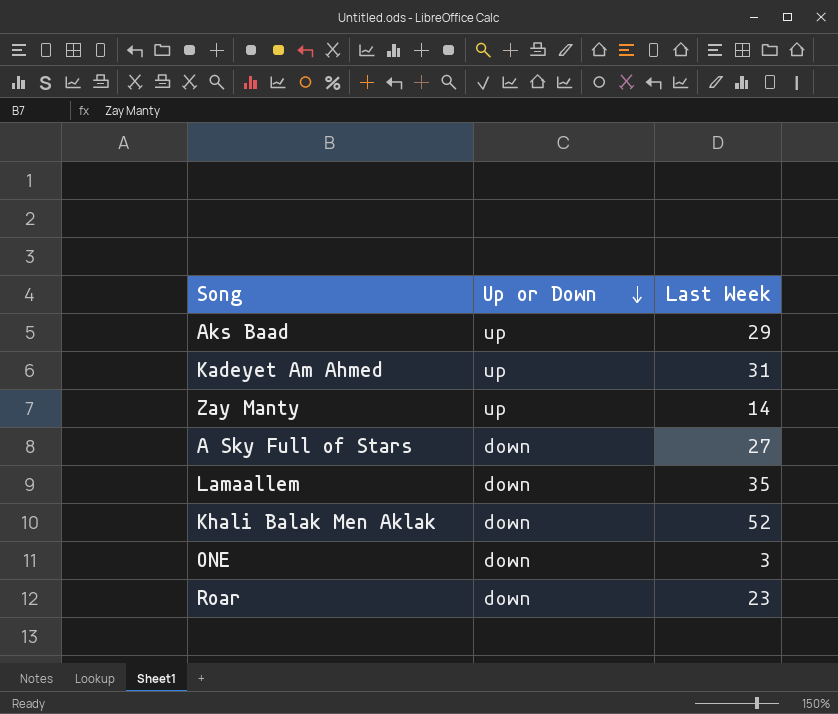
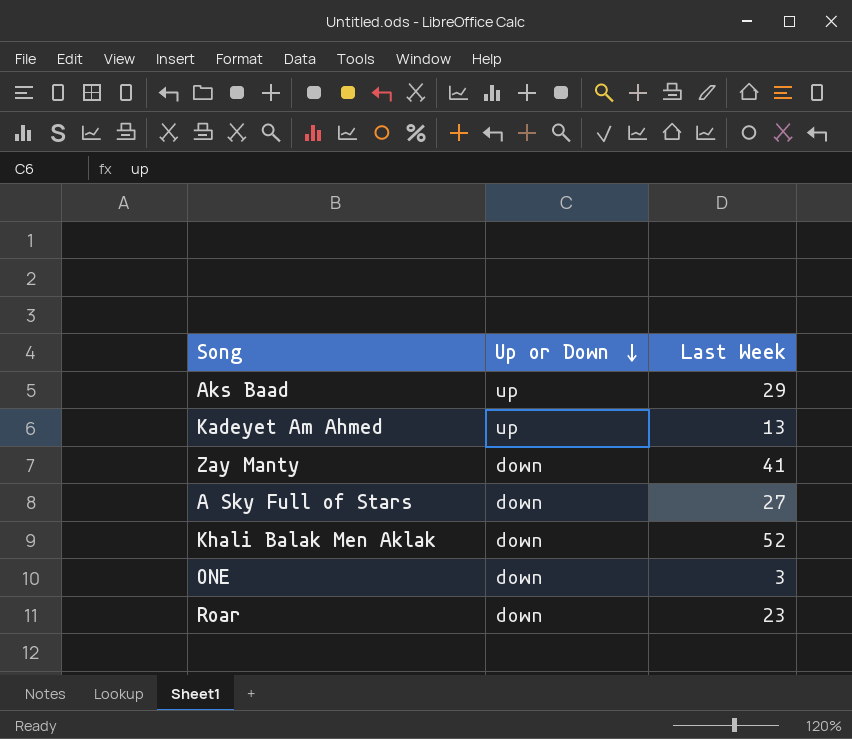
row Lamaallem: down | 35 -> none
Kadeyet Am Ahmed | Last Week: 31 -> 13
Zay Manty | Up or Down: up -> down
Zay Manty | Last Week: 14 -> 41

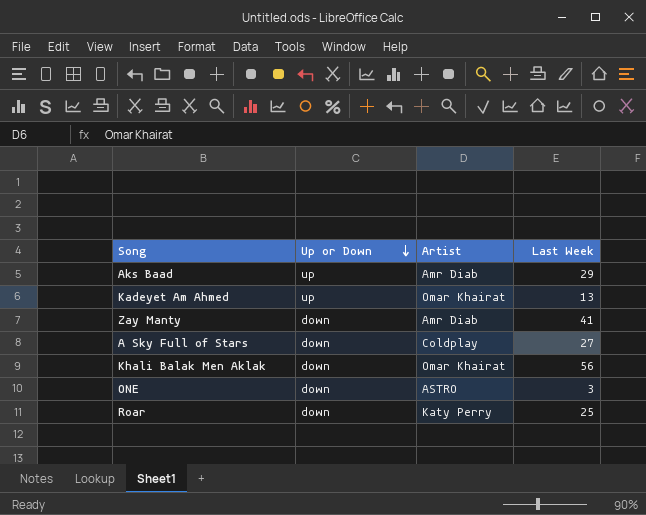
column Artist | position: none -> 3
Khali Balak Men Aklak | Last Week: 52 -> 56
Roar | Last Week: 23 -> 25

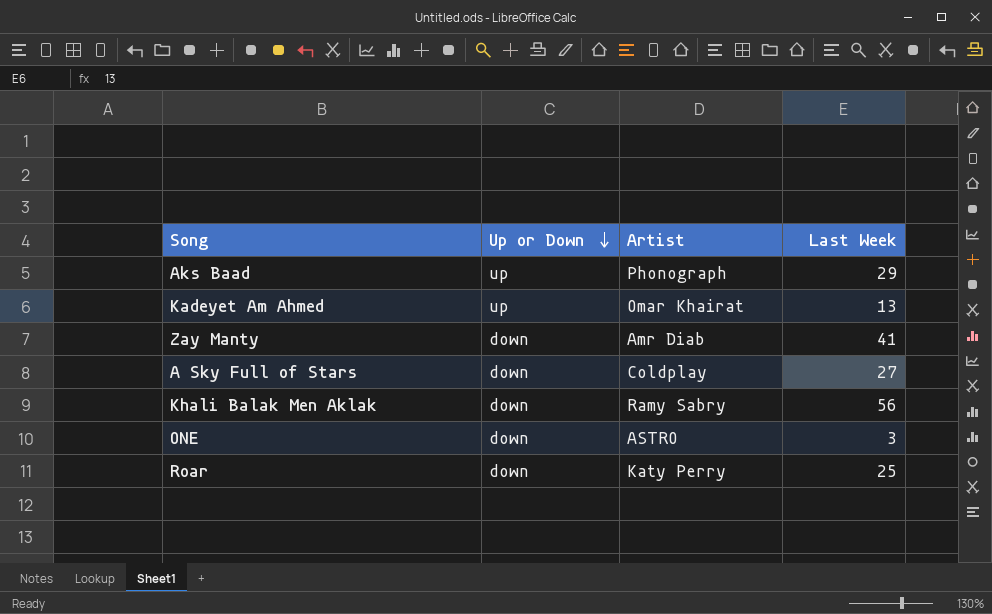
Aks Baad | Artist: Amr Diab -> Phonograph
Khali Balak Men Aklak | Artist: Omar Khairat -> Ramy Sabry

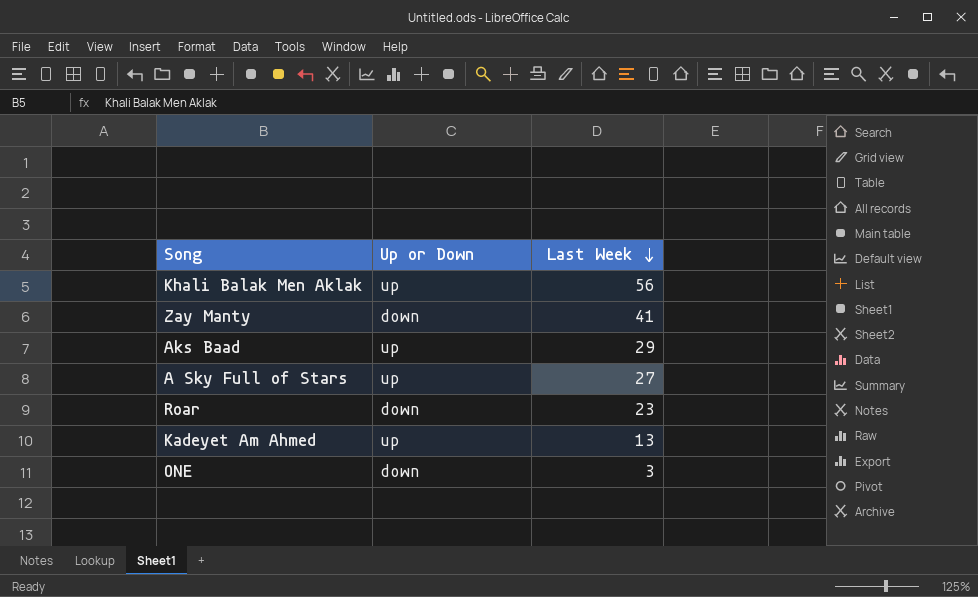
row order: Up or Down descending -> Last Week descending
column Artist | position: 3 -> none
Khali Balak Men Aklak | Up or Down: down -> up
A Sky Full of Stars | Up or Down: down -> up
Roar | Last Week: 25 -> 23

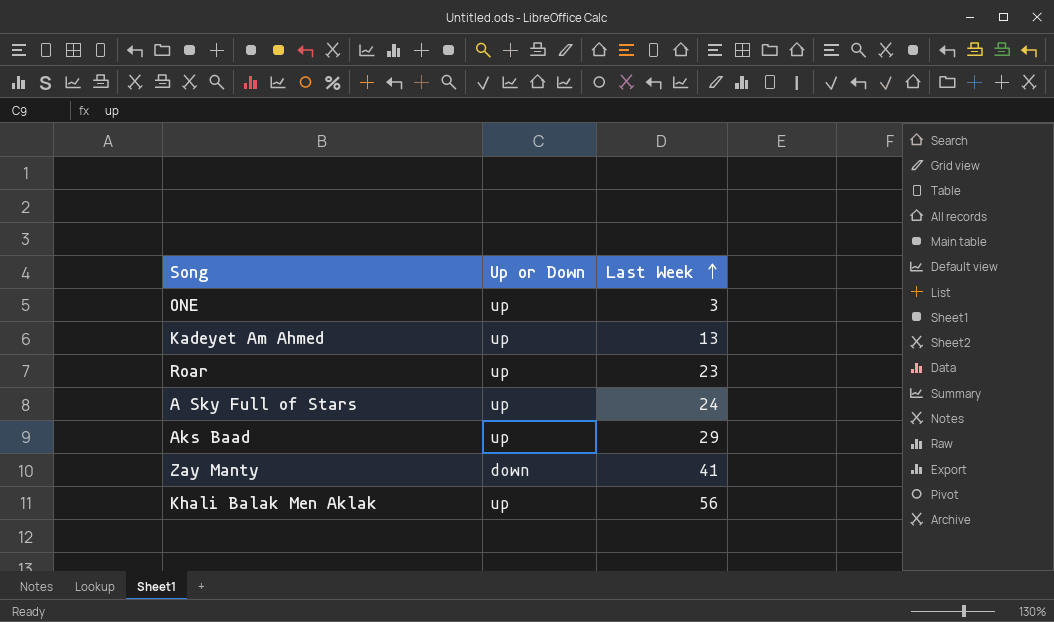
row order: Last Week descending -> Last Week ascending
ONE | Up or Down: down -> up
Roar | Up or Down: down -> up
A Sky Full of Stars | Last Week: 27 -> 24

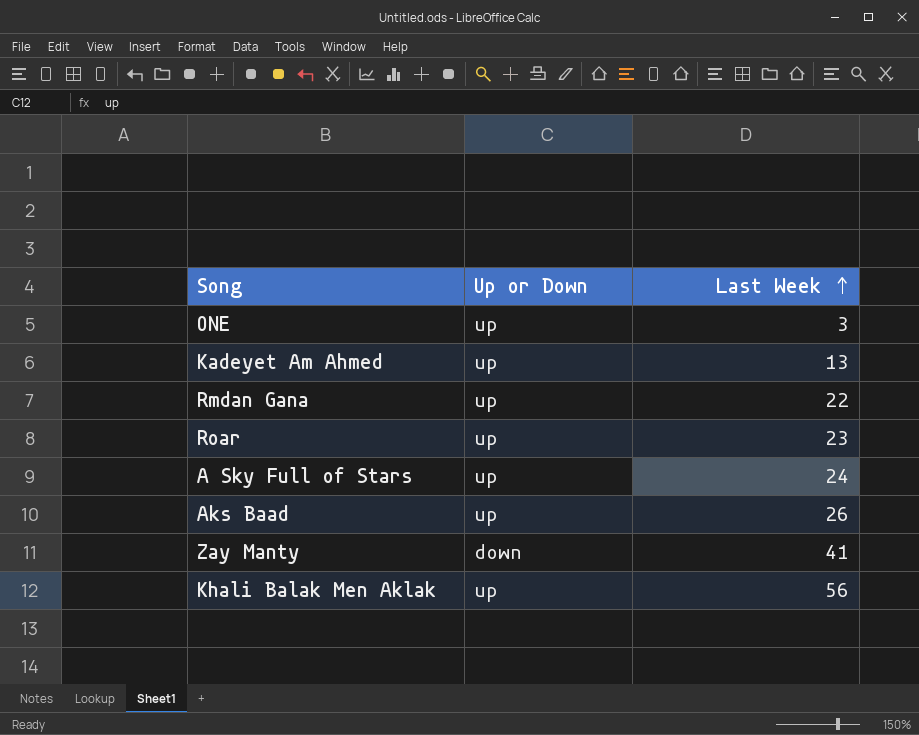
row Rmdan Gana: none -> up | 22
Aks Baad | Last Week: 29 -> 26

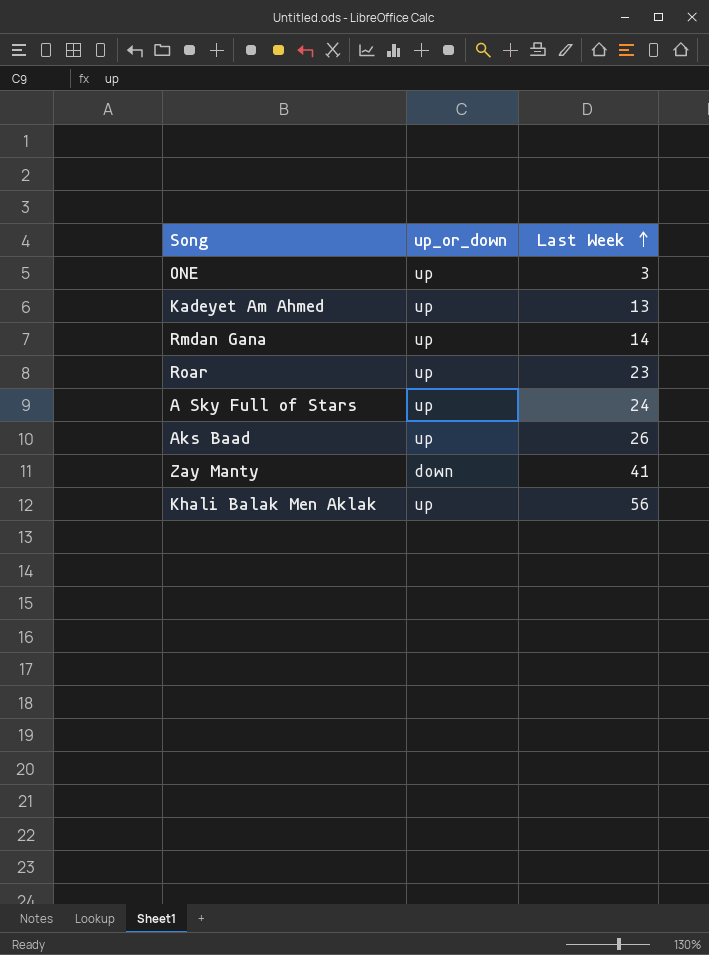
column name: Up or Down -> up_or_down
Rmdan Gana | Last Week: 22 -> 14

